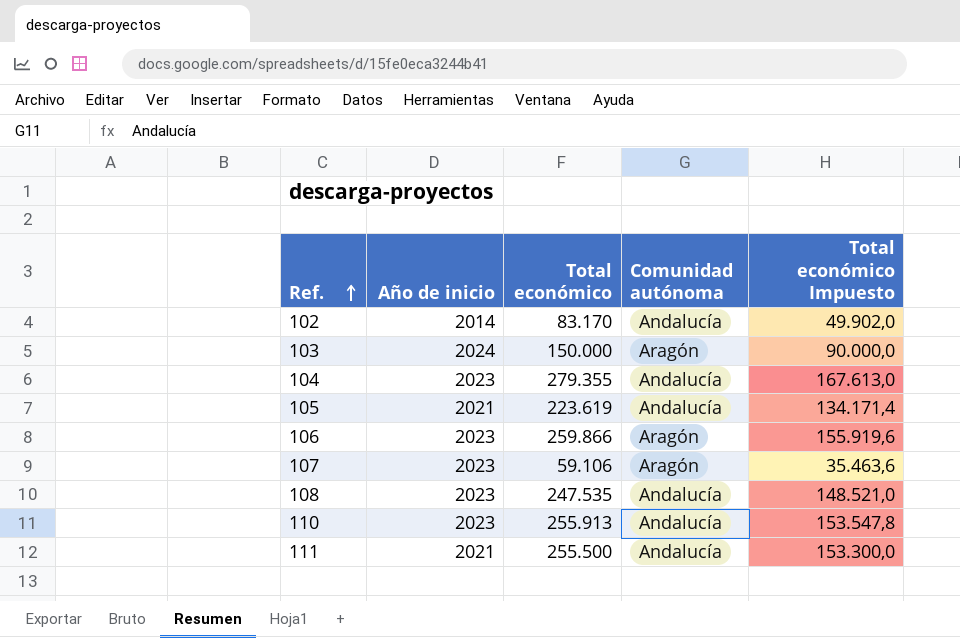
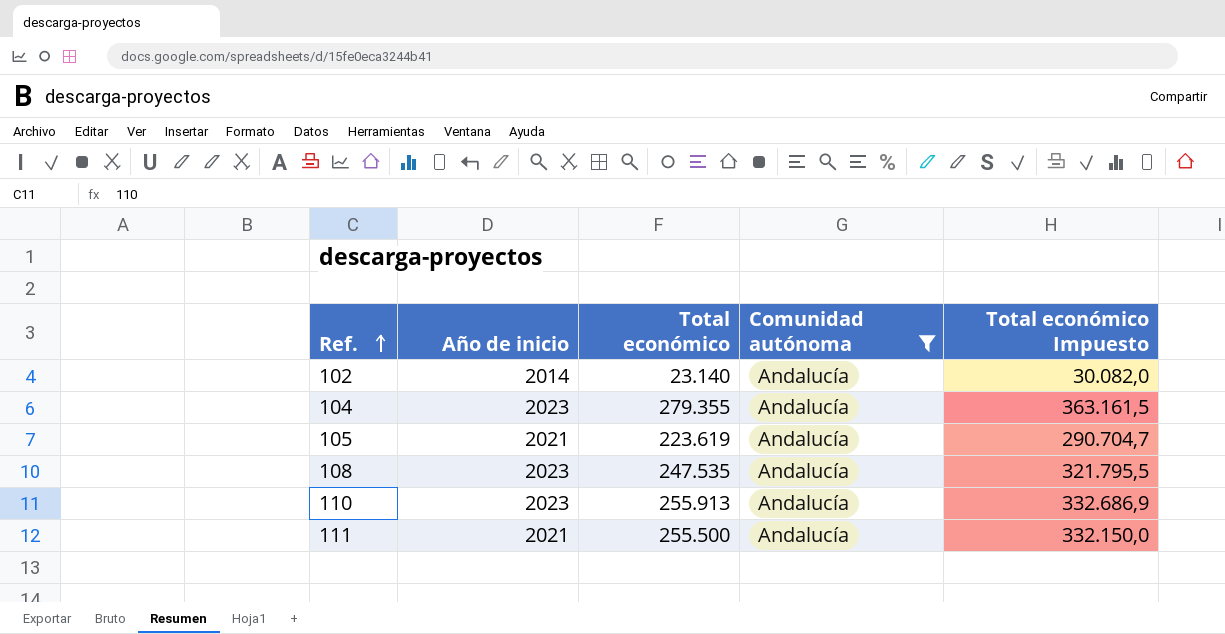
filter: none -> Comunidad autónoma = Andalucía
column Total económico Impuesto | formula: [Total económico] * 0,6 -> [Total económico] * 1,3
102 | Total económico: 83.170 -> 23.140

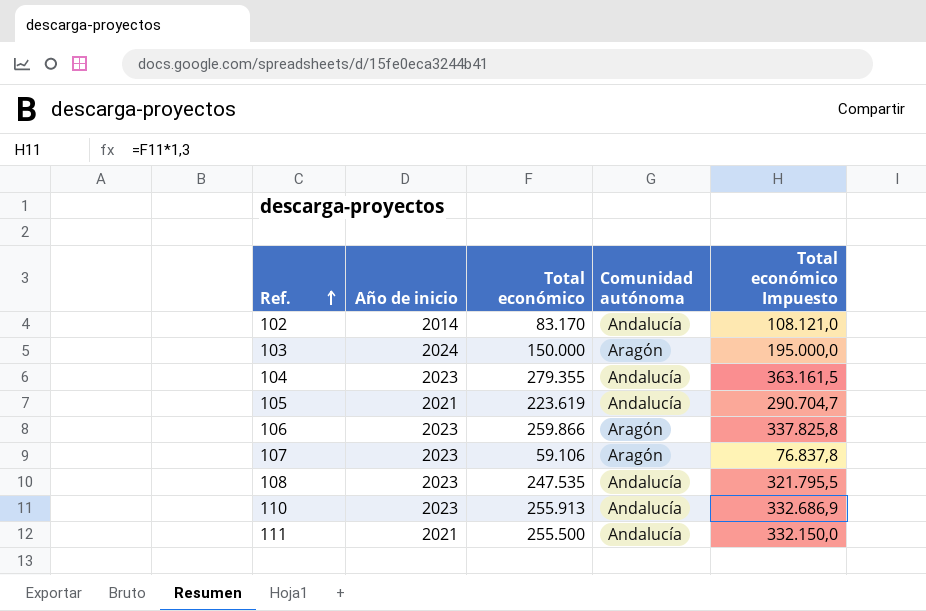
filter: Comunidad autónoma = Andalucía -> none
102 | Total económico: 23.140 -> 83.170
102 | Total económico Impuesto: 30.082,0 -> 108.121,0

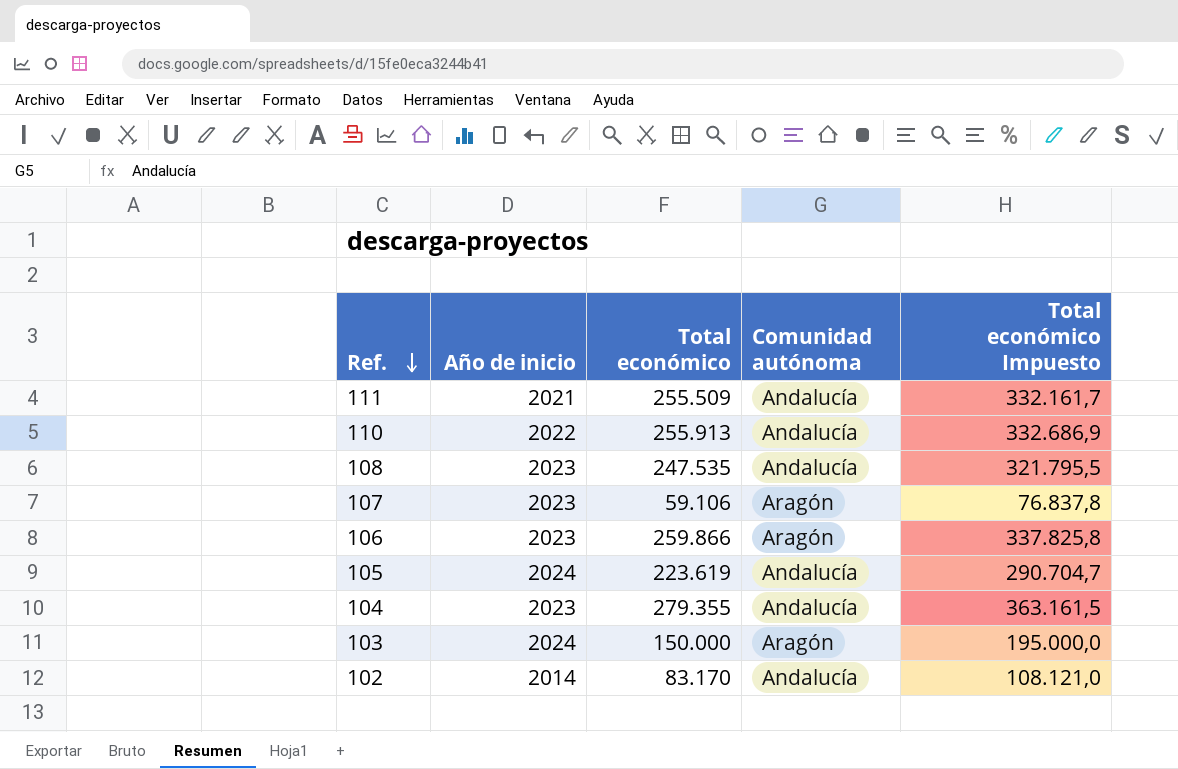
row order: Ref. ascending -> Ref. descending
111 | Total económico: 255.500 -> 255.509
111 | Total económico Impuesto: 332.150,0 -> 332.161,7
110 | Año de inicio: 2023 -> 2022
105 | Año de inicio: 2021 -> 2024

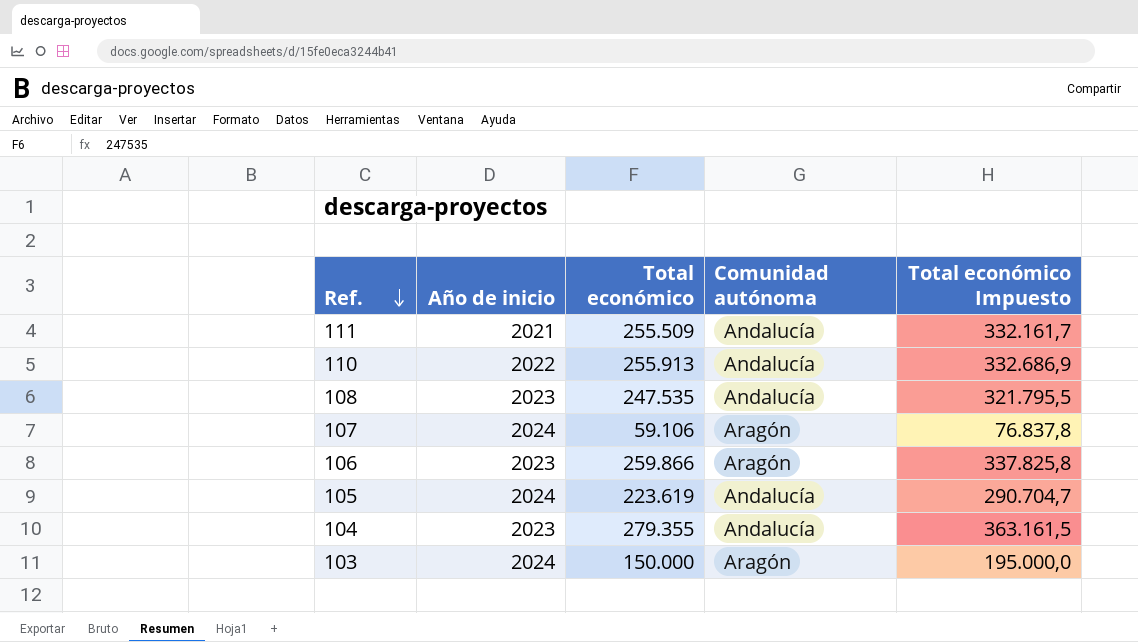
row 102: 2014 | 83.170 | Andalucía | 108.121,0 -> none
107 | Año de inicio: 2023 -> 2024

